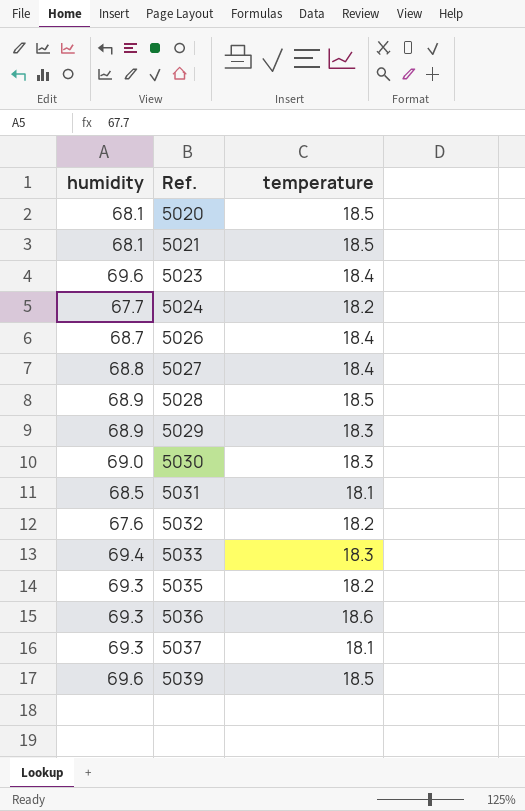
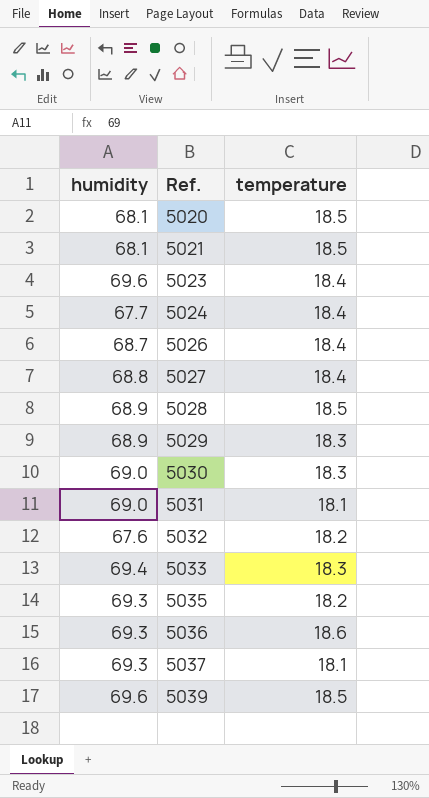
5024 | temperature: 18.2 -> 18.4
5031 | humidity: 68.5 -> 69.0

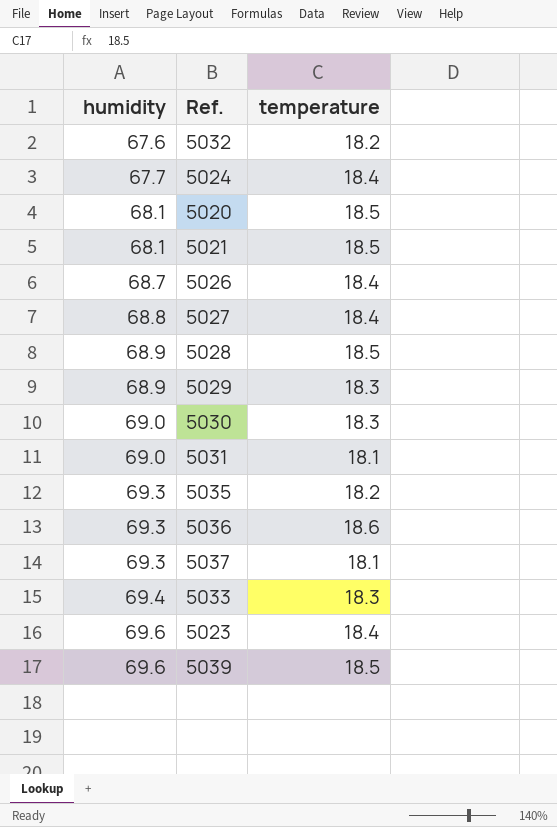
row order: Ref. ascending -> humidity ascending

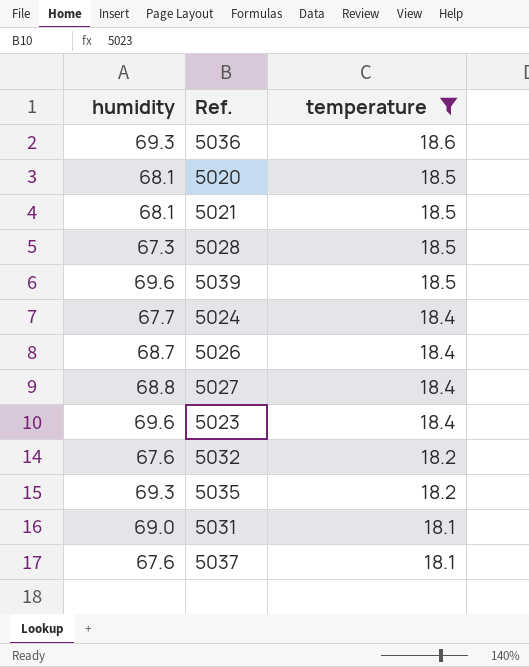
filter: none -> temperature != 18.3
row order: humidity ascending -> temperature descending
5028 | humidity: 68.9 -> 67.3
5037 | humidity: 69.3 -> 67.6

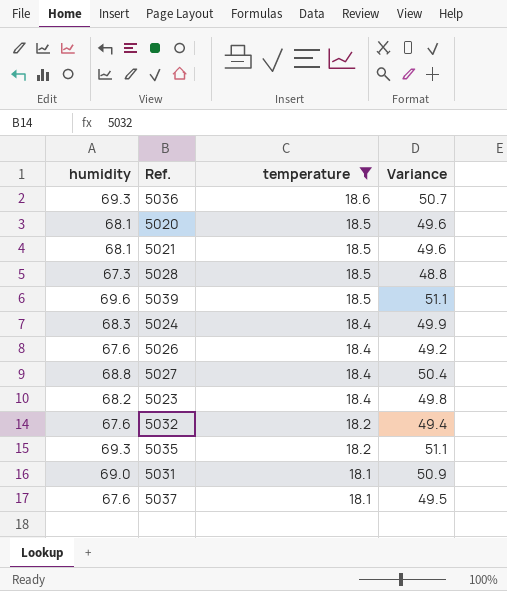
column Variance | formula: none -> [humidity] - [temperature]
5024 | humidity: 67.7 -> 68.3
5026 | humidity: 68.7 -> 67.6
5023 | humidity: 69.6 -> 68.2

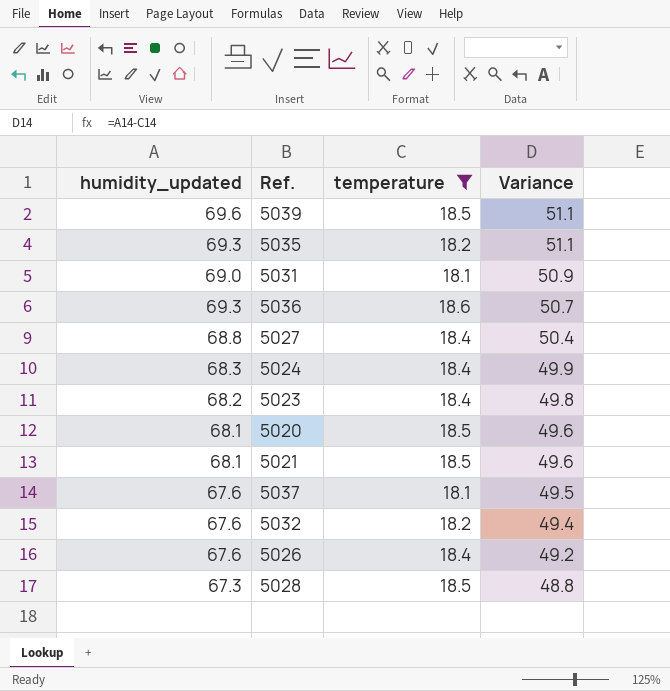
row order: temperature descending -> Variance descending
column name: humidity -> humidity_updated

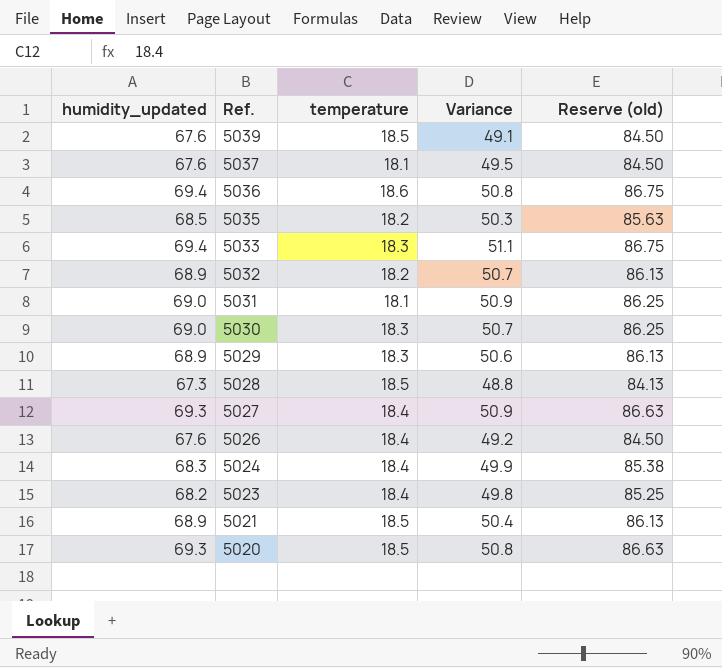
filter: temperature != 18.3 -> none
row order: Variance descending -> Ref. descending
column Reserve (old) | formula: none -> [humidity_updated] * 1.25
5039 | humidity_updated: 69.6 -> 67.6
5039 | Variance: 51.1 -> 49.1
5036 | humidity_updated: 69.3 -> 69.4
5036 | Variance: 50.7 -> 50.8
5035 | humidity_updated: 69.3 -> 68.5
5035 | Variance: 51.1 -> 50.3
5032 | humidity_updated: 67.6 -> 68.9
5032 | Variance: 49.4 -> 50.7
5027 | humidity_updated: 68.8 -> 69.3
5027 | Variance: 50.4 -> 50.9
5021 | humidity_updated: 68.1 -> 68.9
5021 | Variance: 49.6 -> 50.4
5020 | humidity_updated: 68.1 -> 69.3
5020 | Variance: 49.6 -> 50.8

